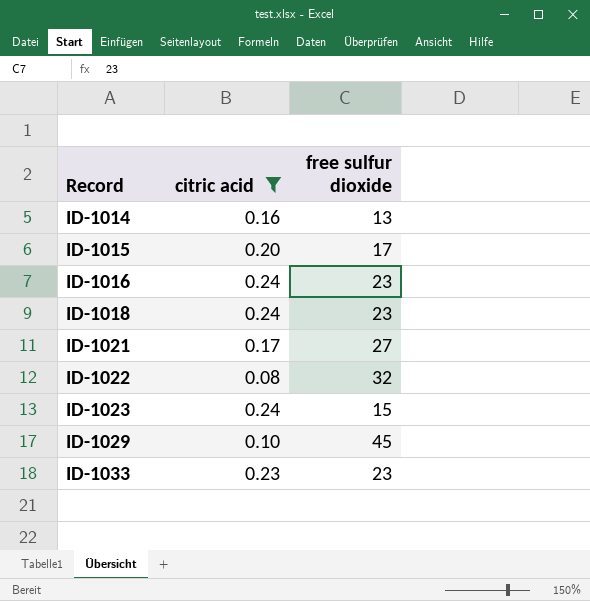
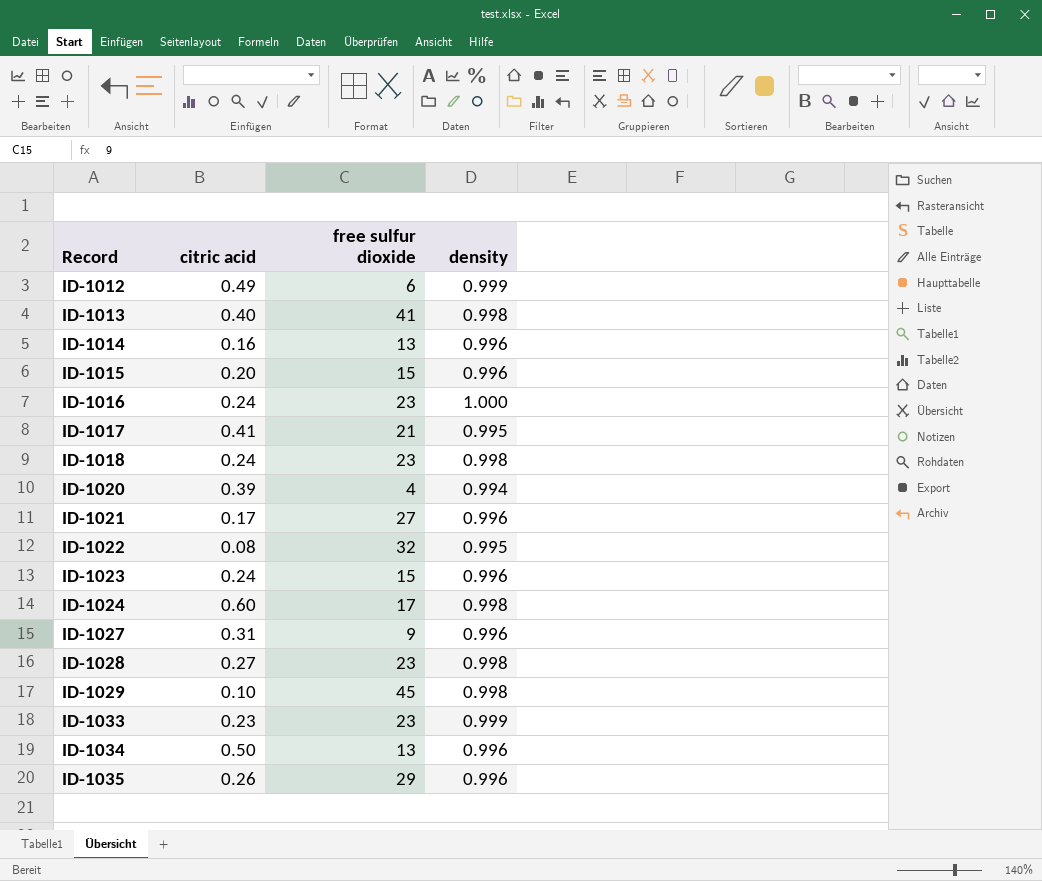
filter: citric acid <= 0.24 -> none
column density | position: none -> 4
ID-1015 | free sulfur dioxide: 17 -> 15

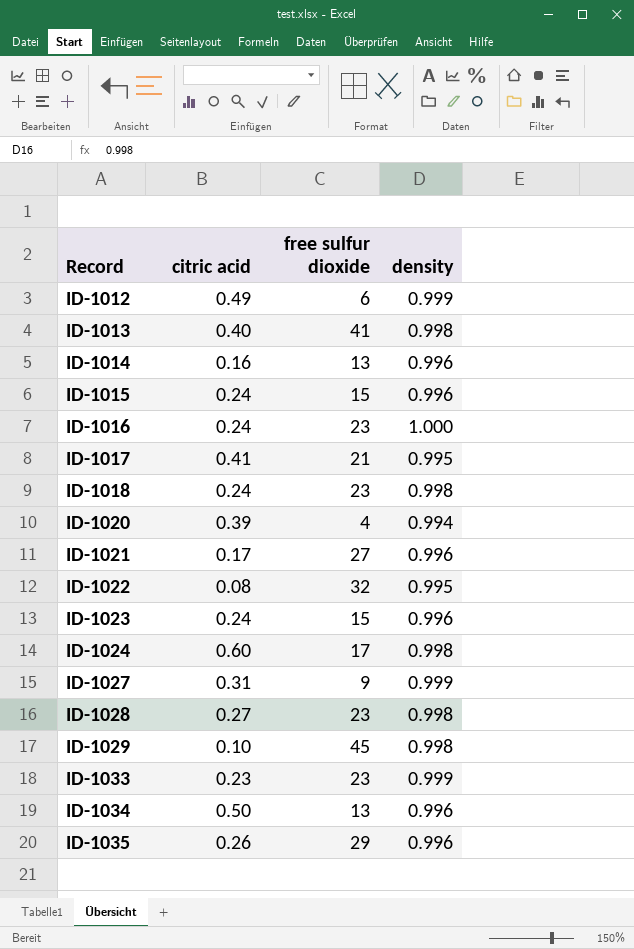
ID-1015 | citric acid: 0.20 -> 0.24
ID-1027 | density: 0.996 -> 0.999

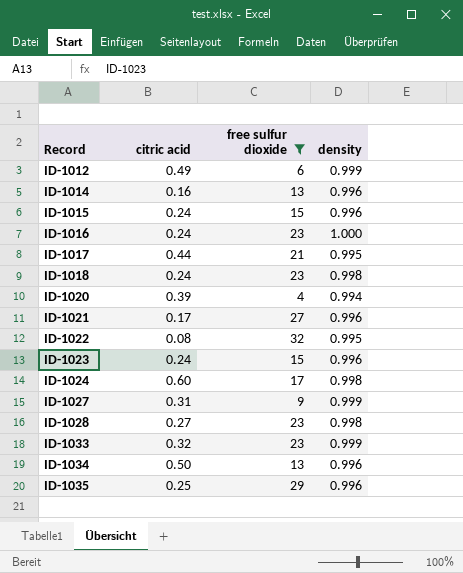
filter: none -> free sulfur dioxide <= 32
ID-1017 | citric acid: 0.41 -> 0.44
ID-1033 | citric acid: 0.23 -> 0.32
ID-1035 | citric acid: 0.26 -> 0.25

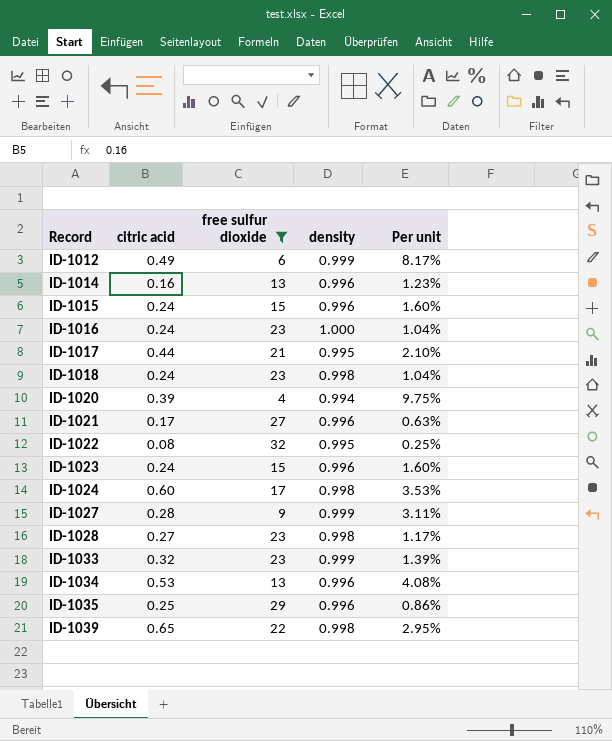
column Per unit | formula: none -> [citric acid] / [free sulfur dioxide]
ID-1027 | citric acid: 0.31 -> 0.28
ID-1034 | citric acid: 0.50 -> 0.53
row ID-1039: none -> 0.65 | 22 | 0.998 | 2.95%

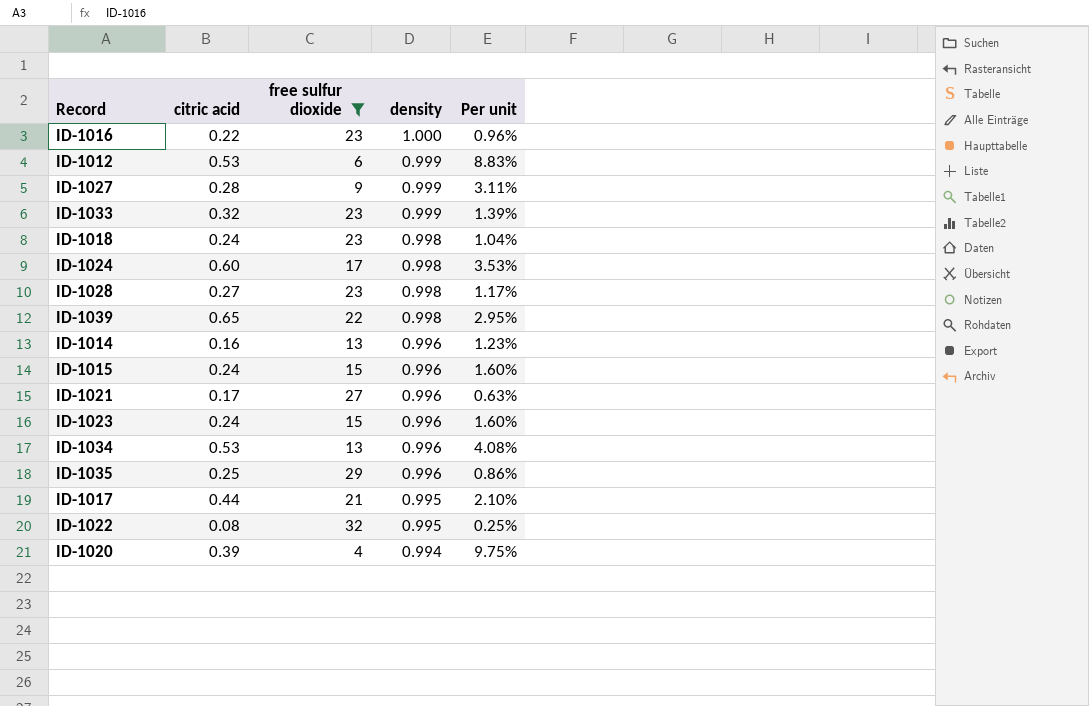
row order: Record ascending -> density descending
ID-1016 | citric acid: 0.24 -> 0.22
ID-1016 | Per unit: 1.04% -> 0.96%
ID-1012 | citric acid: 0.49 -> 0.53
ID-1012 | Per unit: 8.17% -> 8.83%

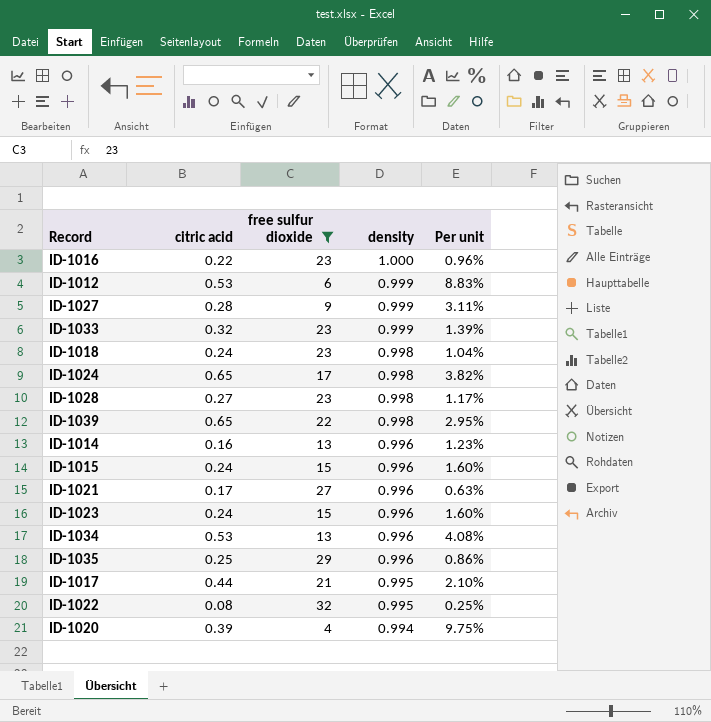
ID-1024 | citric acid: 0.60 -> 0.65
ID-1024 | Per unit: 3.53% -> 3.82%

